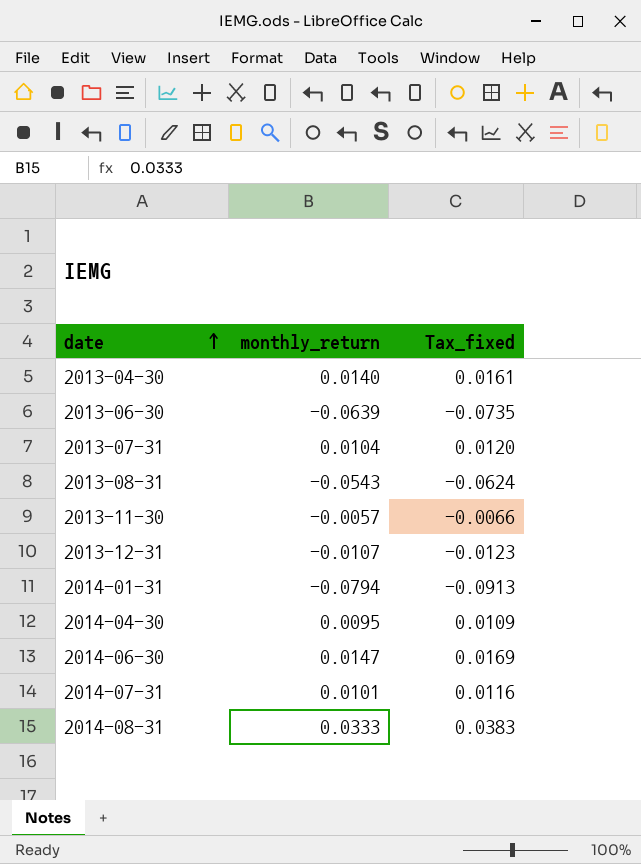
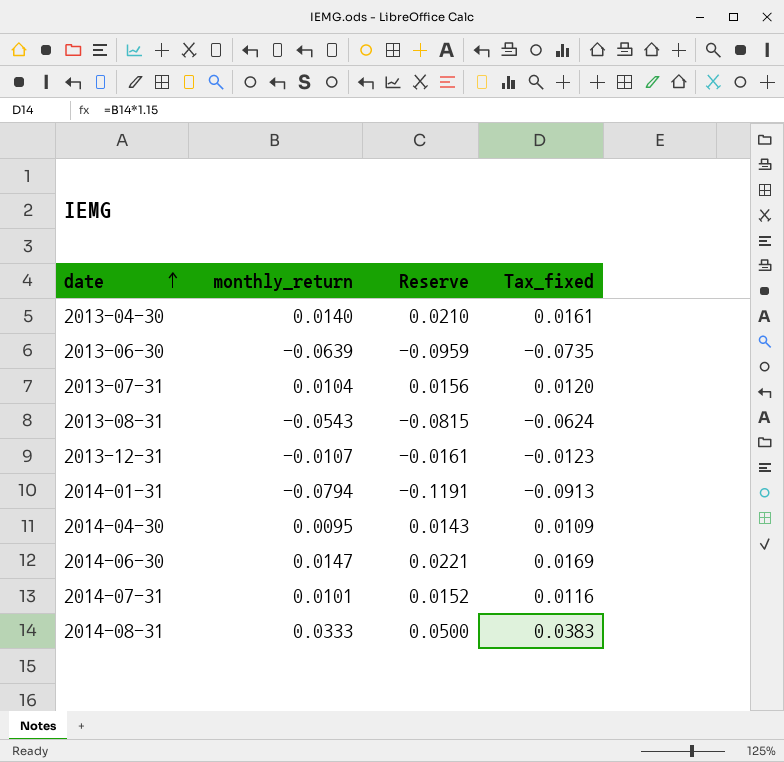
column Reserve | formula: none -> [monthly_return] * 1.5
row 2013-11-30: -0.0057 | -0.0066 -> none

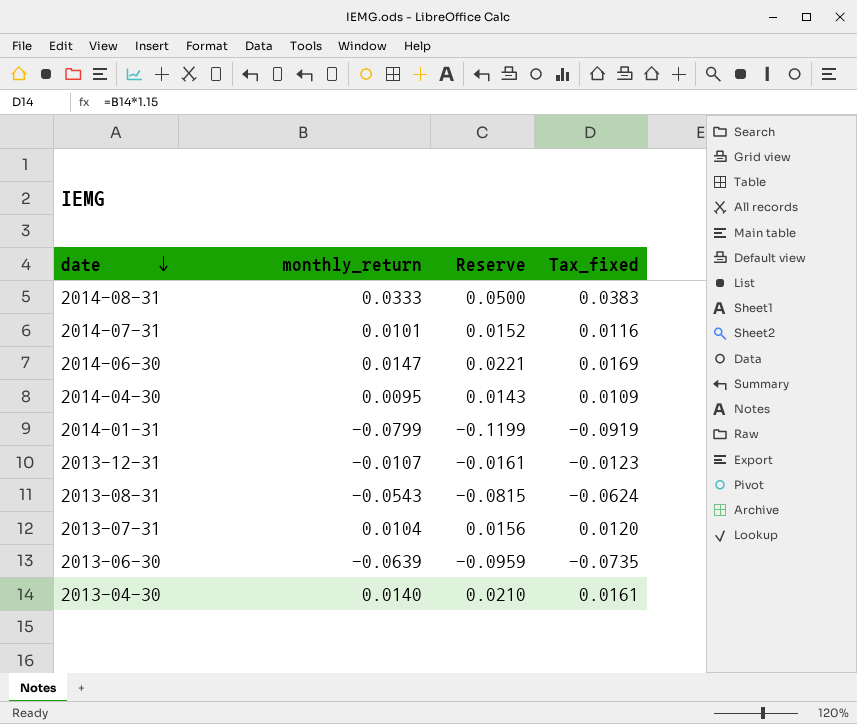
row order: date ascending -> date descending
2014-01-31 | monthly_return: -0.0794 -> -0.0799
2014-01-31 | Reserve: -0.1191 -> -0.1199
2014-01-31 | Tax_fixed: -0.0913 -> -0.0919

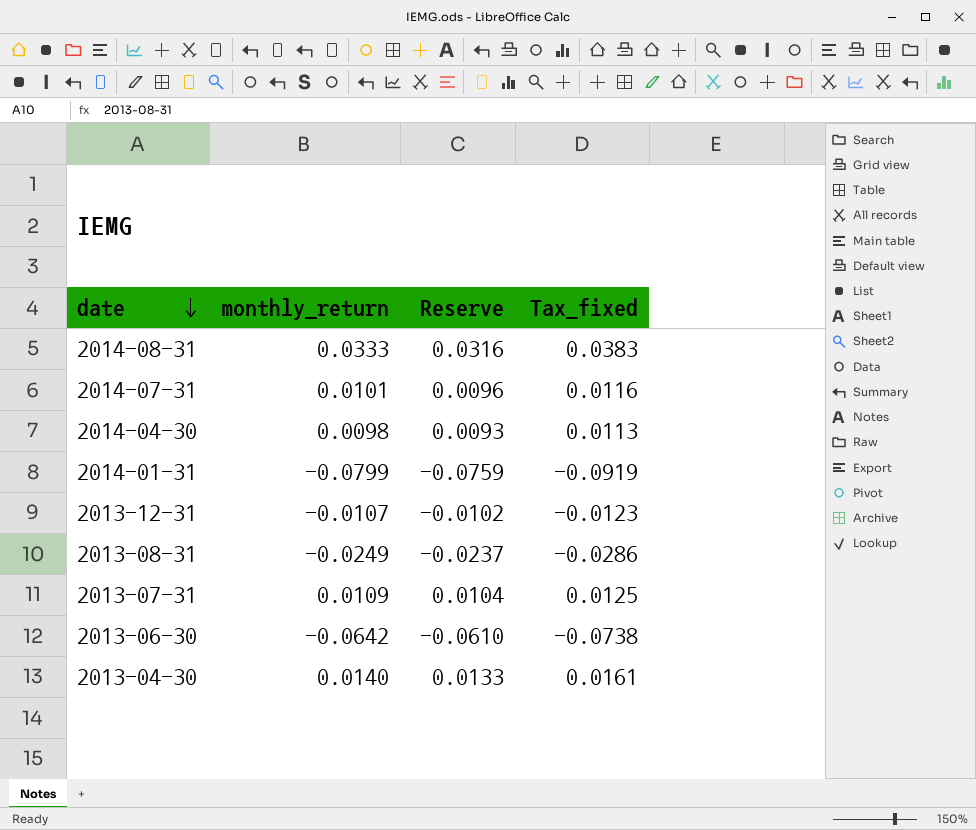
column Reserve | formula: [monthly_return] * 1.5 -> [monthly_return] * 0.95
row 2014-06-30: 0.0147 | 0.0221 | 0.0169 -> none
2014-04-30 | monthly_return: 0.0095 -> 0.0098
2014-04-30 | Tax_fixed: 0.0109 -> 0.0113
2013-08-31 | monthly_return: -0.0543 -> -0.0249
2013-08-31 | Tax_fixed: -0.0624 -> -0.0286
2013-07-31 | monthly_return: 0.0104 -> 0.0109
2013-07-31 | Tax_fixed: 0.0120 -> 0.0125
2013-06-30 | monthly_return: -0.0639 -> -0.0642
2013-06-30 | Tax_fixed: -0.0735 -> -0.0738

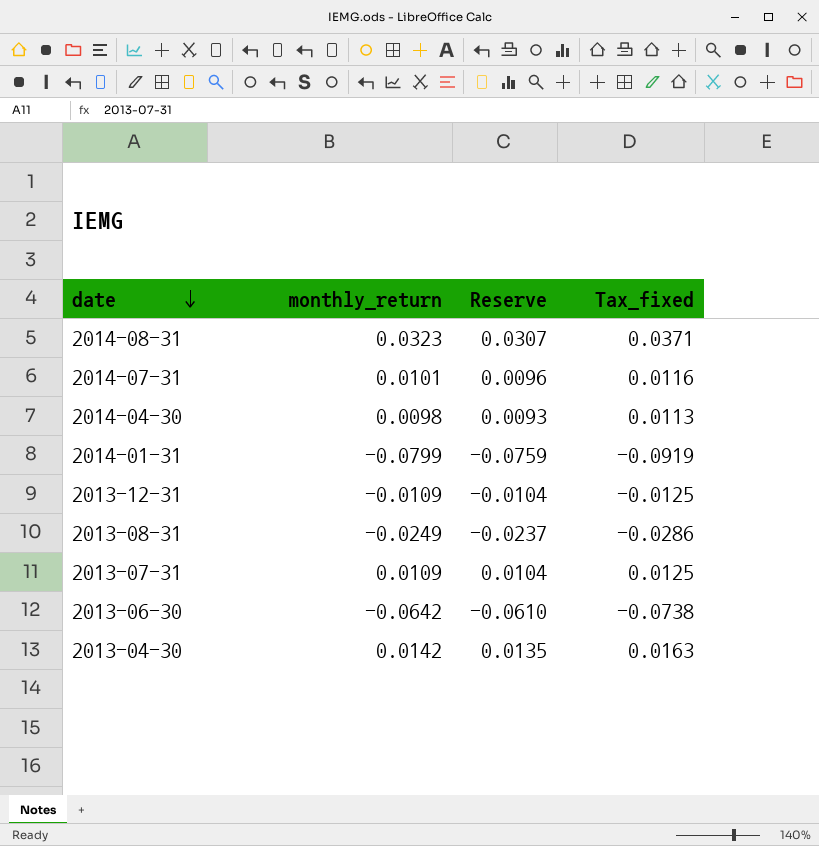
2014-08-31 | monthly_return: 0.0333 -> 0.0323
2014-08-31 | Reserve: 0.0316 -> 0.0307
2014-08-31 | Tax_fixed: 0.0383 -> 0.0371
2013-12-31 | monthly_return: -0.0107 -> -0.0109
2013-12-31 | Reserve: -0.0102 -> -0.0104
2013-12-31 | Tax_fixed: -0.0123 -> -0.0125
2013-04-30 | monthly_return: 0.0140 -> 0.0142
2013-04-30 | Reserve: 0.0133 -> 0.0135
2013-04-30 | Tax_fixed: 0.0161 -> 0.0163

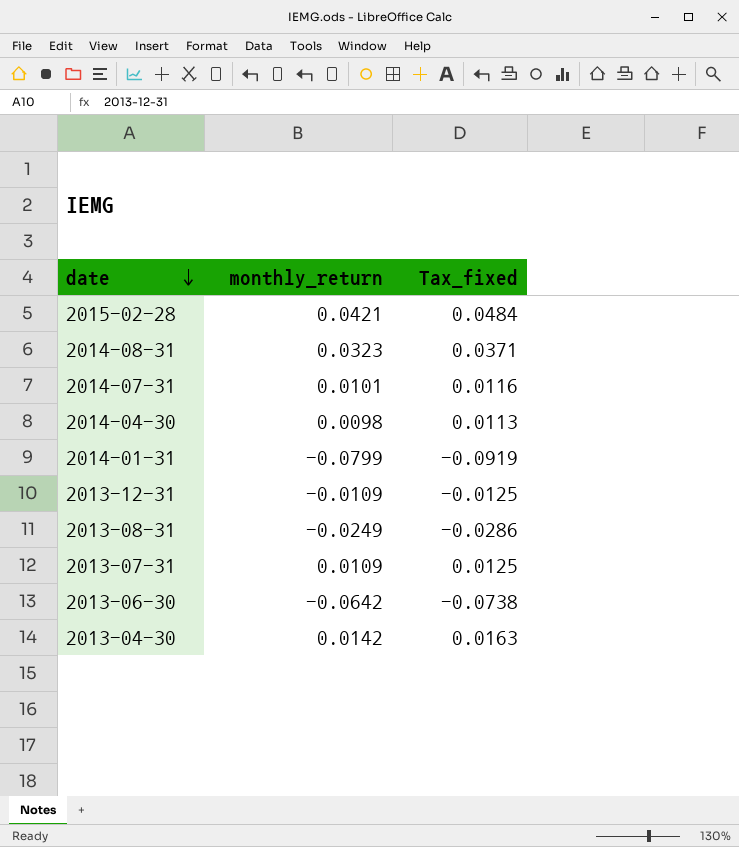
column Reserve | formula: [monthly_return] * 0.95 -> none
row 2015-02-28: none -> 0.0421 | 0.0484

